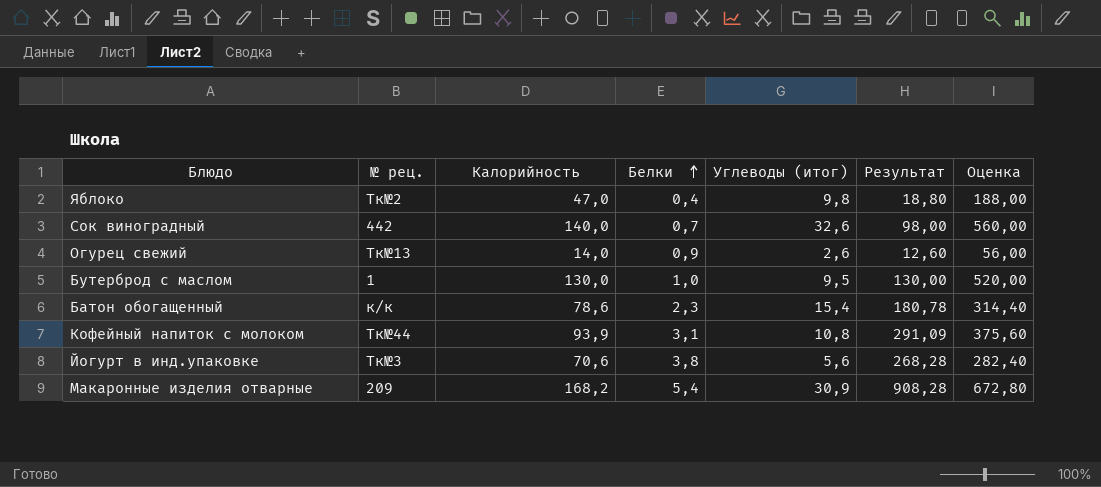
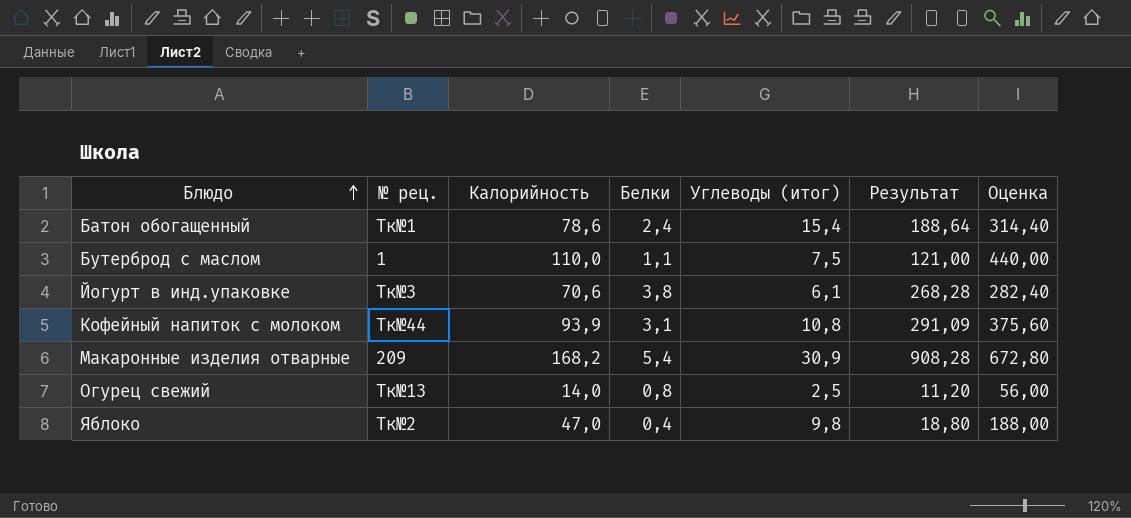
row order: Белки ascending -> Блюдо ascending
row Сок виноградный: 442 | 140,0 | 0,7 | 32,6 | 98,00 | 560,00 -> none
Батон обогащенный | № рец.: к/к -> Тк№1
Батон обогащенный | Белки: 2,3 -> 2,4
Батон обогащенный | Результат: 180,78 -> 188,64
Бутерброд с маслом | Калорийность: 130,0 -> 110,0
Бутерброд с маслом | Белки: 1,0 -> 1,1
Бутерброд с маслом | Углеводы (итог): 9,5 -> 7,5
Бутерброд с маслом | Результат: 130,00 -> 121,00
Бутерброд с маслом | Оценка: 520,00 -> 440,00
Йогурт в инд.упаковке | Углеводы (итог): 5,6 -> 6,1
Огурец свежий | Белки: 0,9 -> 0,8
Огурец свежий | Углеводы (итог): 2,6 -> 2,5
Огурец свежий | Результат: 12,60 -> 11,20

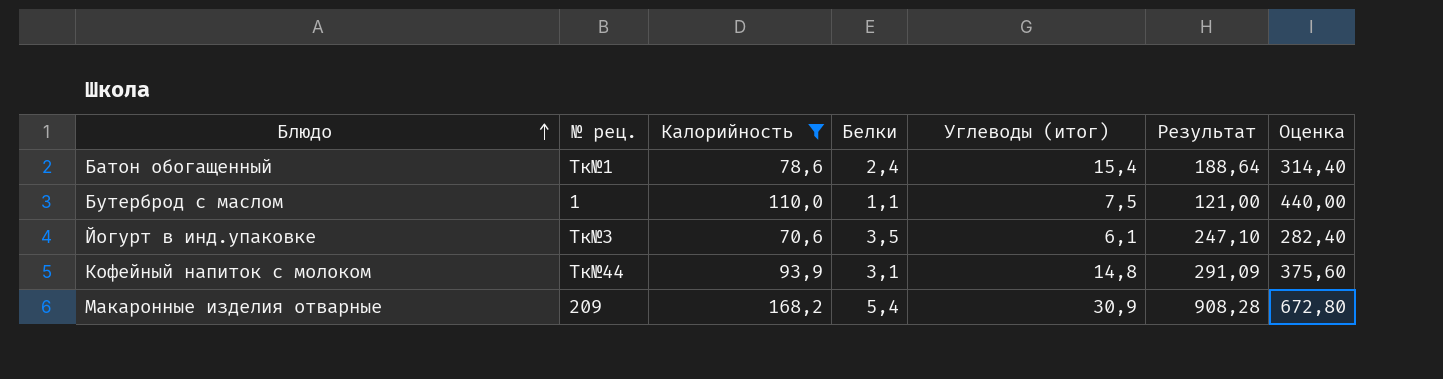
filter: none -> Калорийность >= 70,6
Йогурт в инд.упаковке | Белки: 3,8 -> 3,5
Йогурт в инд.упаковке | Результат: 268,28 -> 247,10
Кофейный напиток с молоком | Углеводы (итог): 10,8 -> 14,8

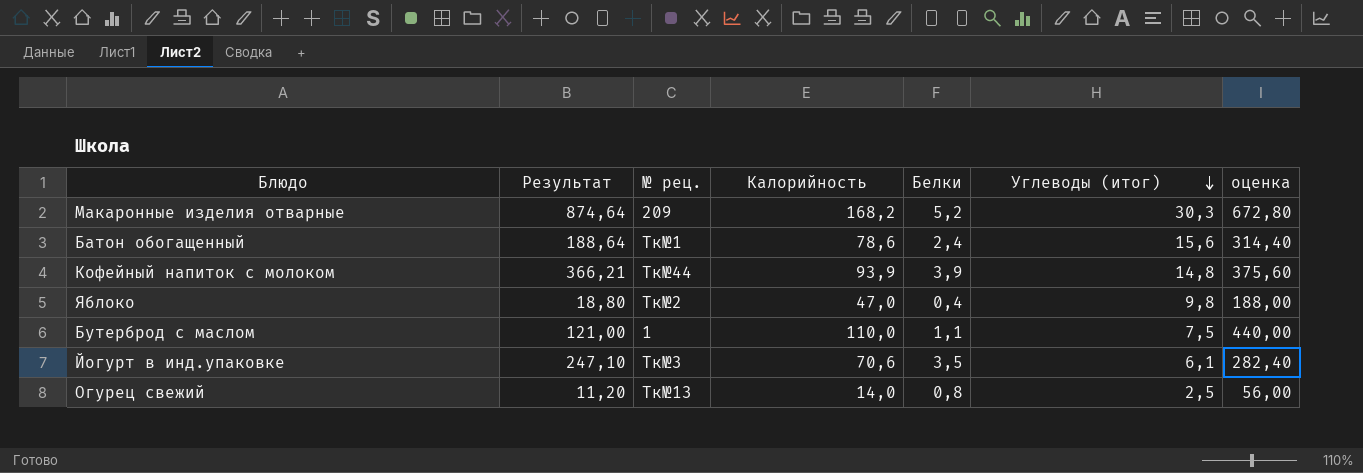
filter: Калорийность >= 70,6 -> none
row order: Блюдо ascending -> Углеводы (итог) descending
column Результат | position: 6 -> 2
column name: Оценка -> оценка
Макаронные изделия отварные | Результат: 908,28 -> 874,64
Макаронные изделия отварные | Белки: 5,4 -> 5,2
Макаронные изделия отварные | Углеводы (итог): 30,9 -> 30,3
Батон обогащенный | Углеводы (итог): 15,4 -> 15,6
Кофейный напиток с молоком | Результат: 291,09 -> 366,21
Кофейный напиток с молоком | Белки: 3,1 -> 3,9

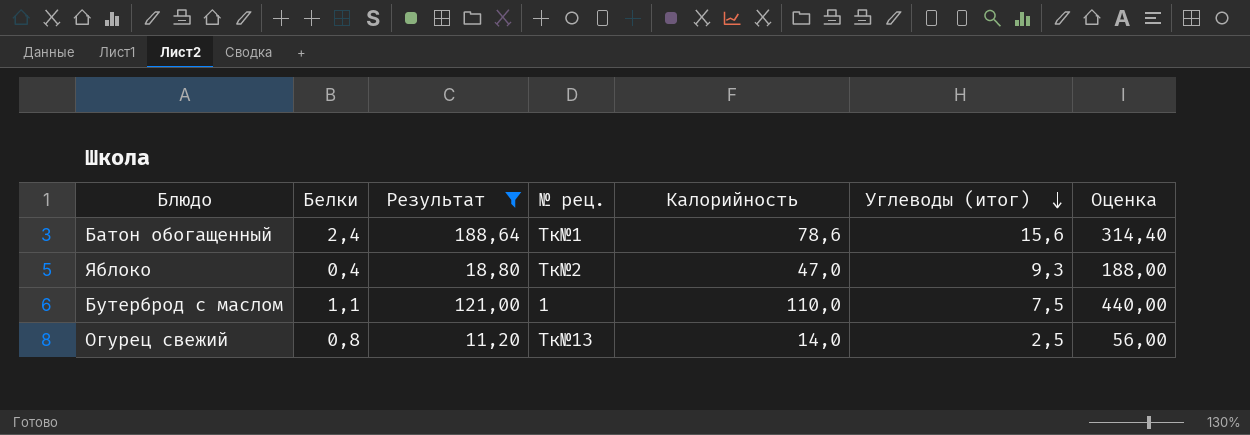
filter: none -> Результат <= 188,64
column Белки | position: 5 -> 2
column name: оценка -> Оценка
Яблоко | Углеводы (итог): 9,8 -> 9,3

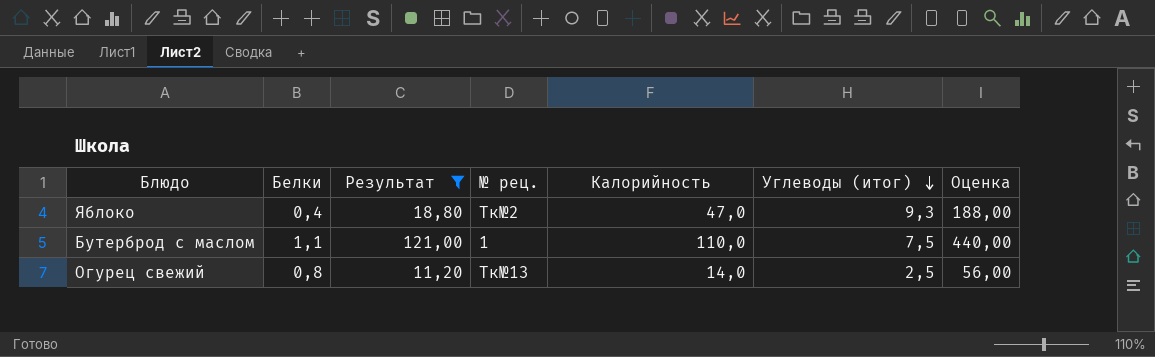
row Батон обогащенный: 2,4 | 188,64 | Тк№1 | 78,6 | 15,6 | 314,40 -> none

